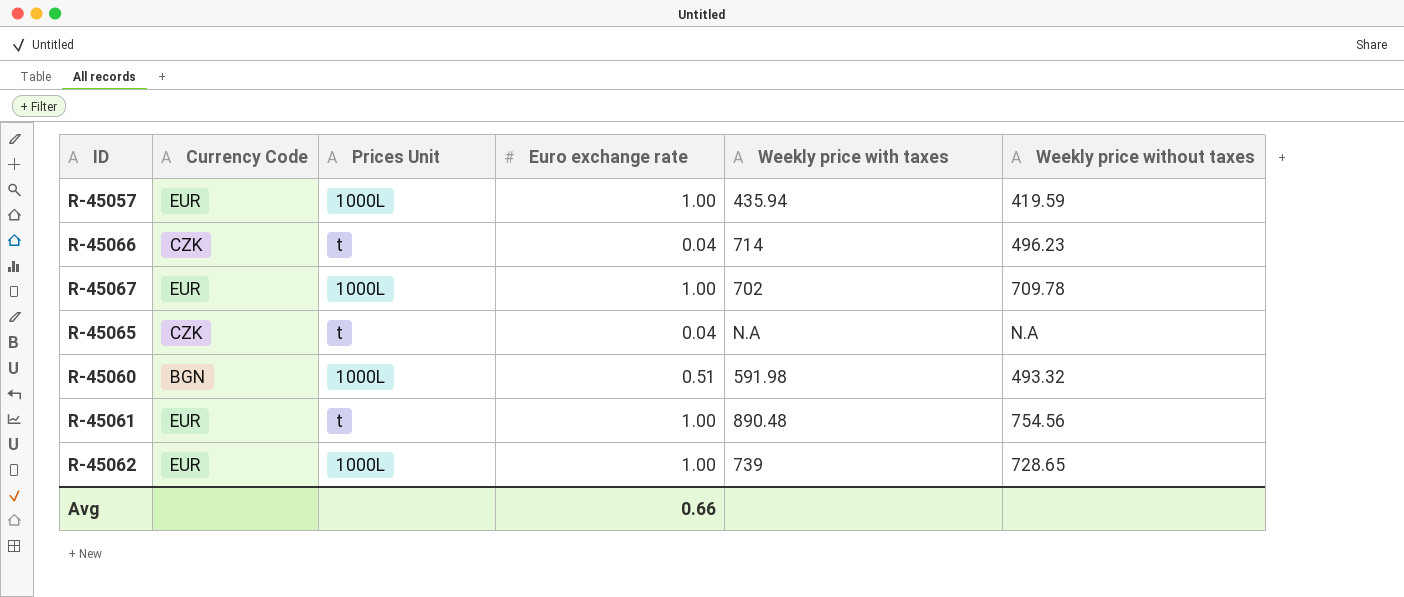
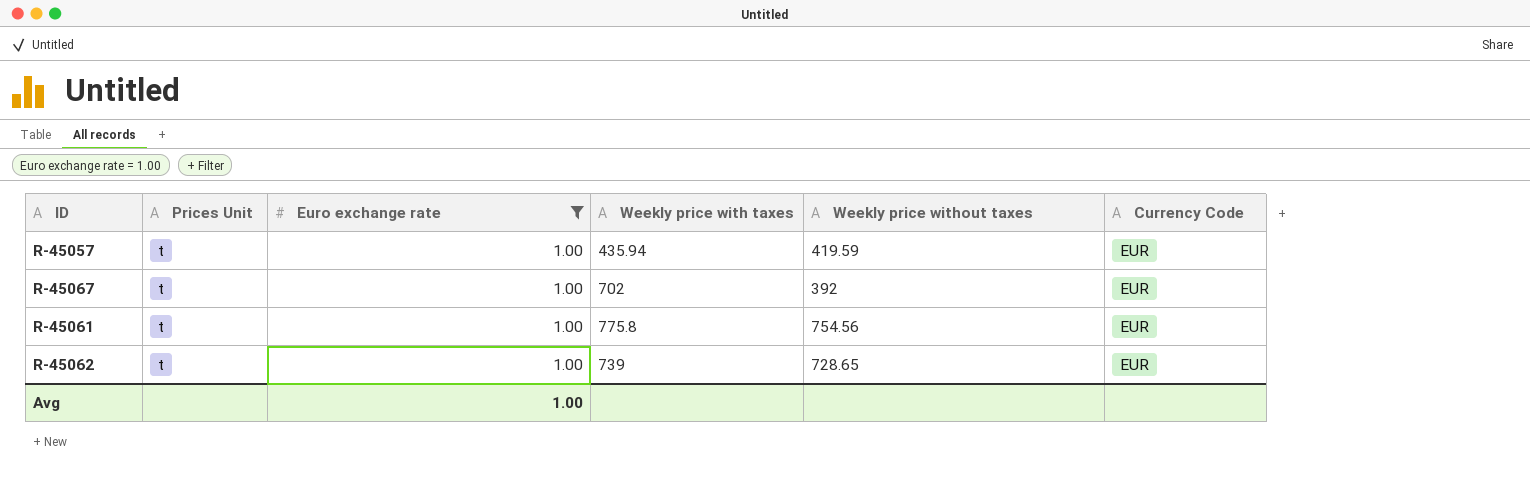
filter: none -> Euro exchange rate = 1.00
column Currency Code | position: 2 -> 6
R-45057 | Prices Unit: 1000L -> t
R-45067 | Prices Unit: 1000L -> t
R-45067 | Weekly price without taxes: 709.78 -> 392
R-45061 | Weekly price with taxes: 890.48 -> 775.8
R-45062 | Prices Unit: 1000L -> t
Avg | Euro exchange rate: 0.66 -> 1.00

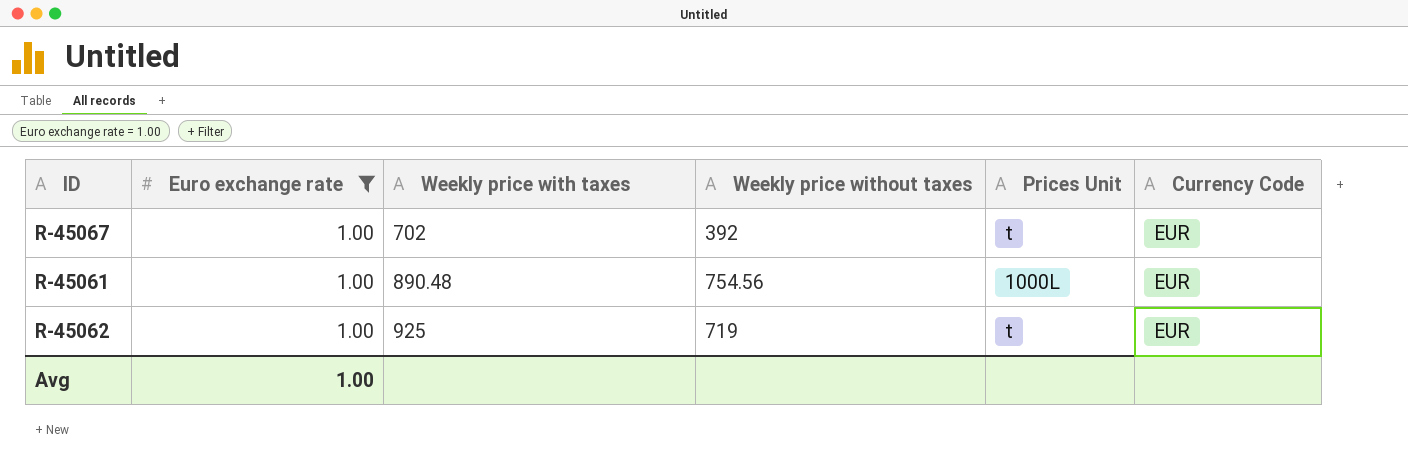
column Prices Unit | position: 2 -> 5
row R-45057: t | 1.00 | 435.94 | 419.59 | EUR -> none
R-45061 | Weekly price with taxes: 775.8 -> 890.48
R-45061 | Prices Unit: t -> 1000L
R-45062 | Weekly price with taxes: 739 -> 925
R-45062 | Weekly price without taxes: 728.65 -> 719

